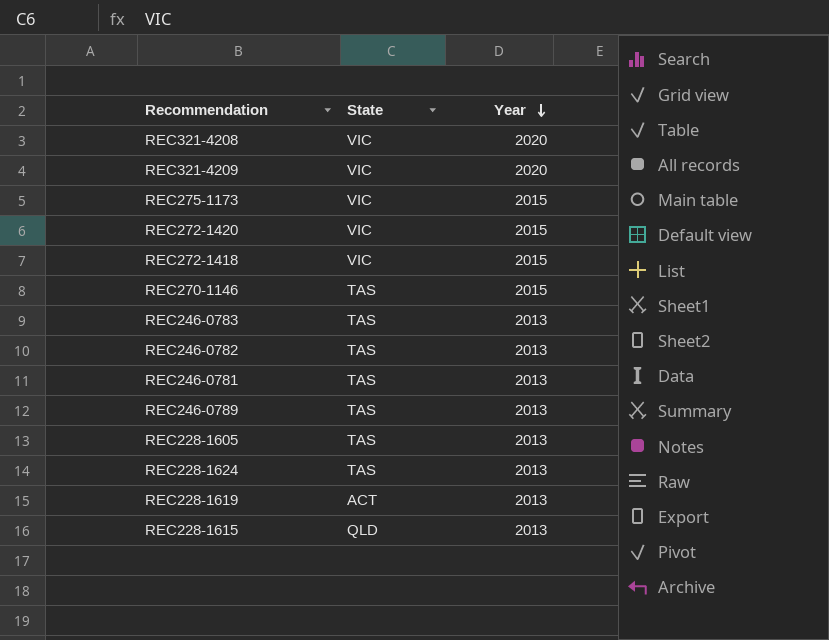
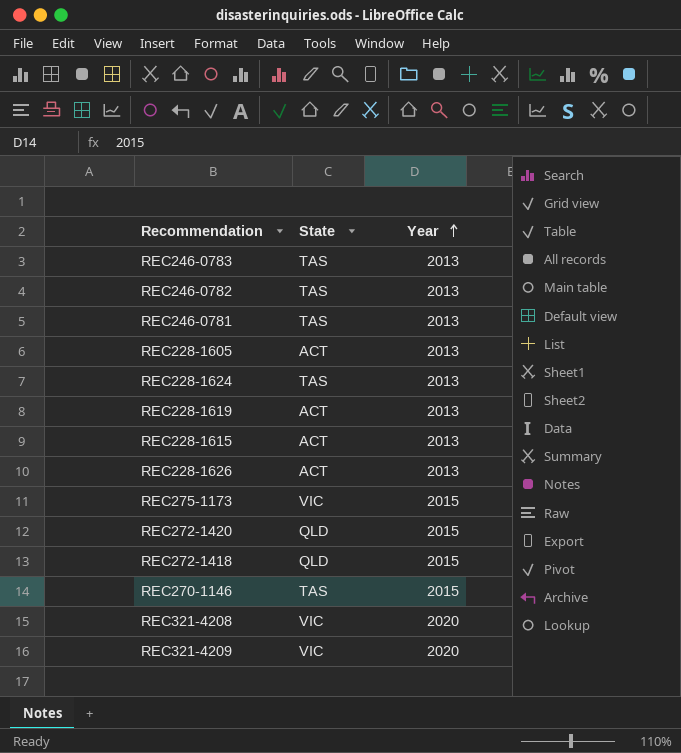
row order: Year descending -> Year ascending
row REC246-0789: TAS | 2013 -> none
REC228-1605 | State: TAS -> ACT
REC228-1615 | State: QLD -> ACT
row REC228-1626: none -> ACT | 2013
REC272-1420 | State: VIC -> QLD
REC272-1418 | State: VIC -> QLD

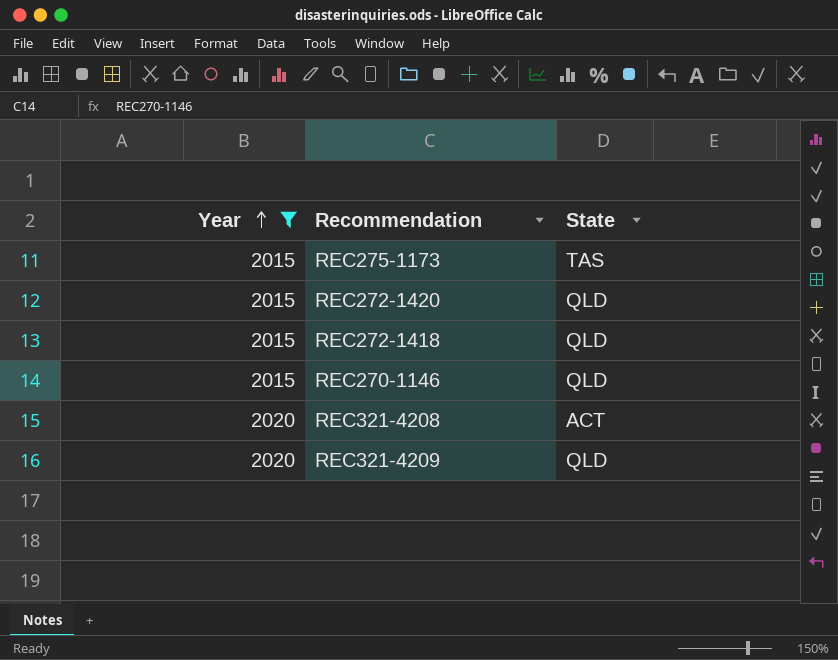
filter: none -> Year != 2013
column Year | position: 3 -> 1
REC275-1173 | State: VIC -> TAS
REC270-1146 | State: TAS -> QLD
REC321-4208 | State: VIC -> ACT
REC321-4209 | State: VIC -> QLD

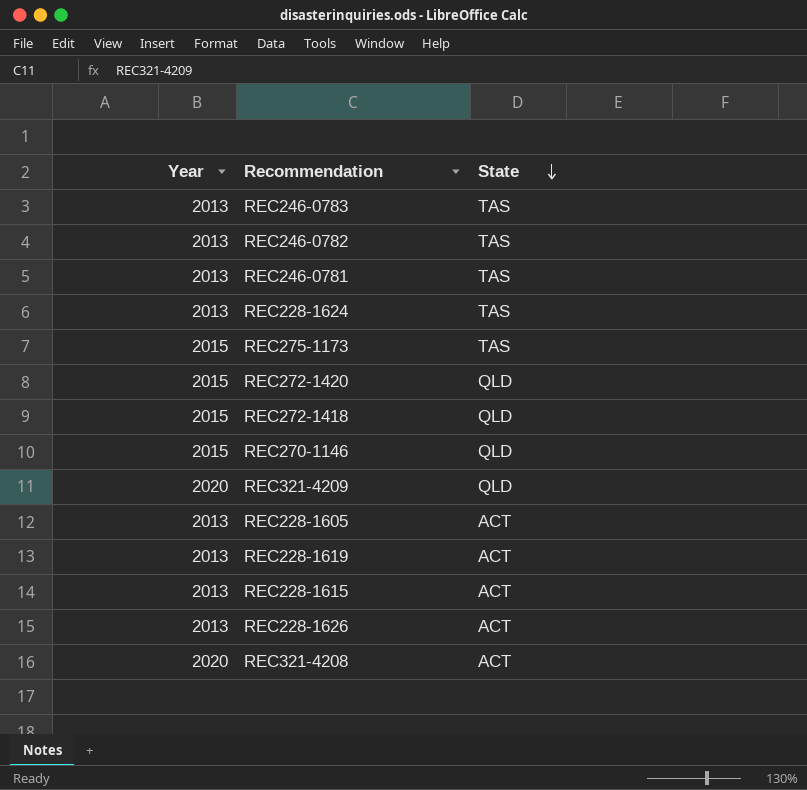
filter: Year != 2013 -> none
row order: Year ascending -> State descending

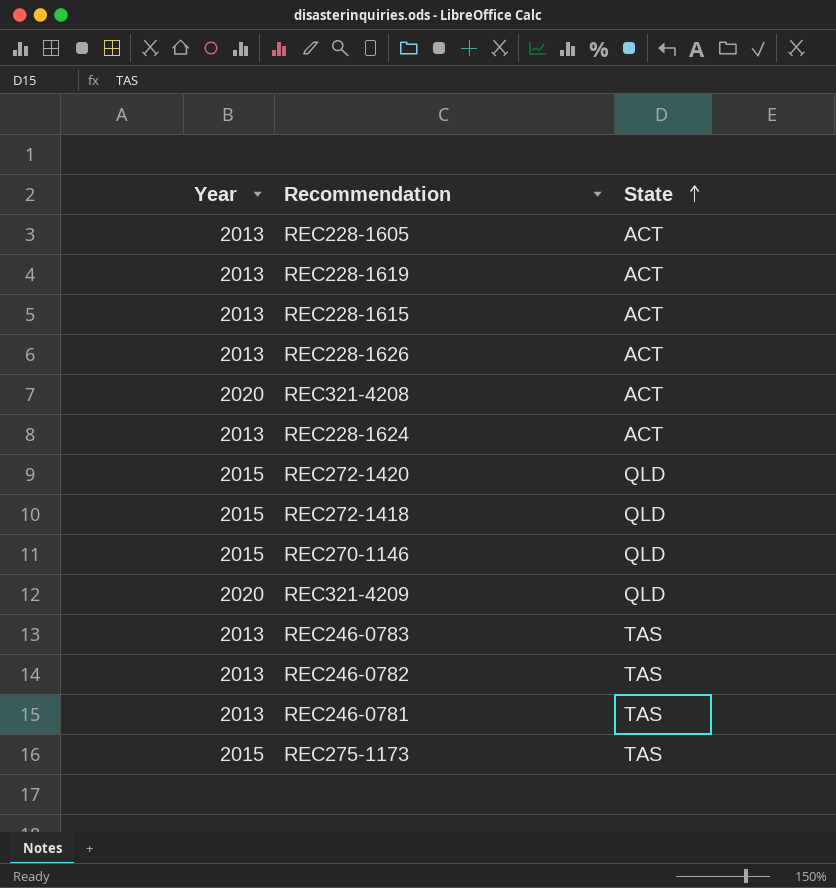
row order: State descending -> State ascending
REC228-1624 | State: TAS -> ACT

